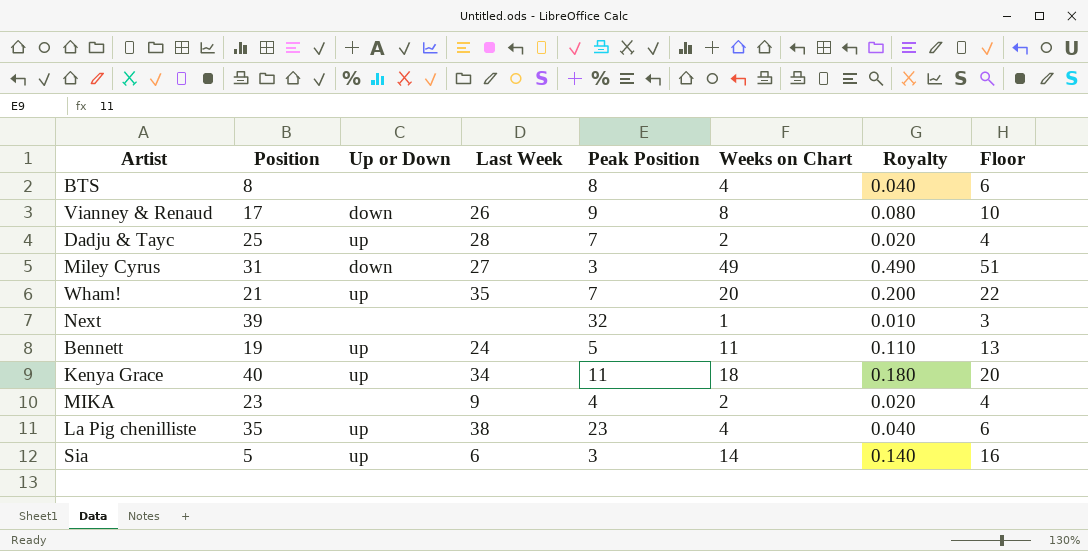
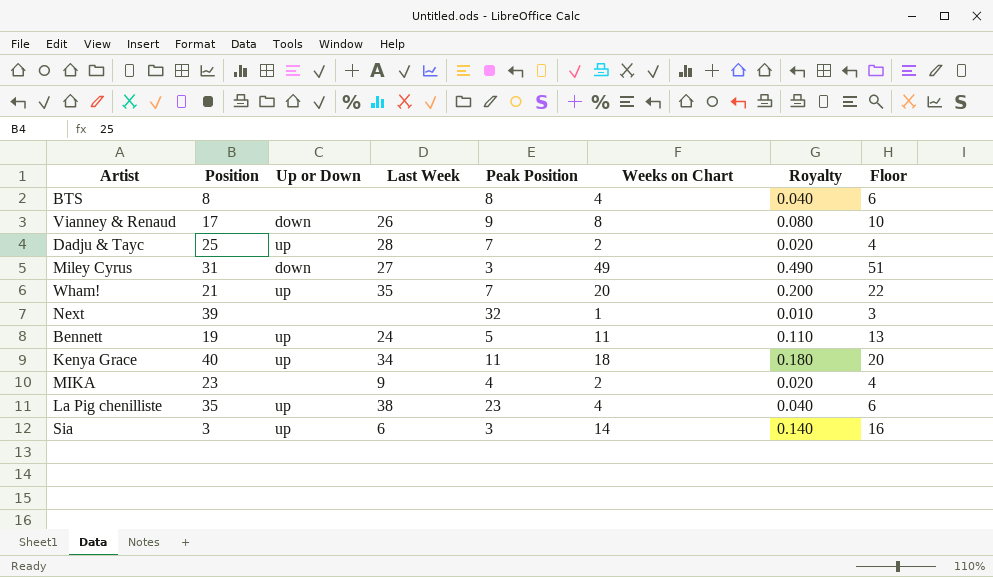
Sia | Position: 5 -> 3

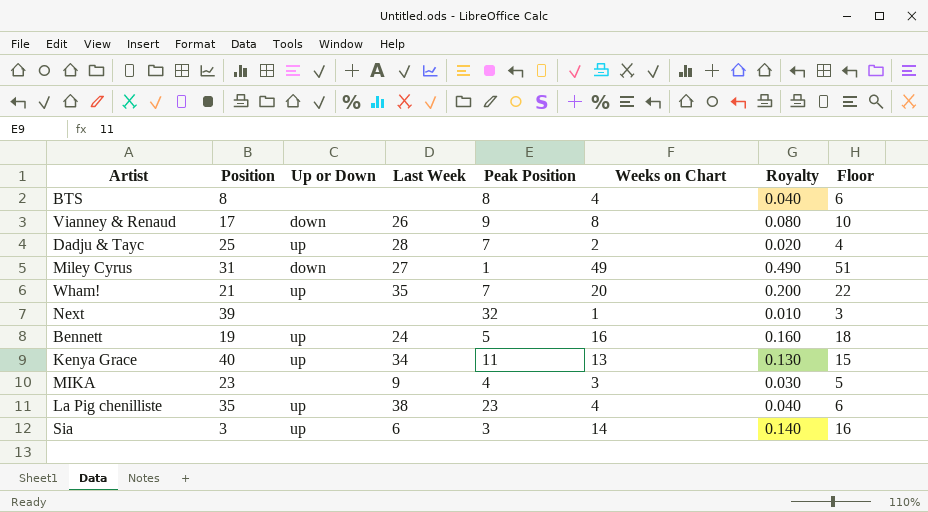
Miley Cyrus | Peak Position: 3 -> 1
Bennett | Weeks on Chart: 11 -> 16
Bennett | Royalty: 0.110 -> 0.160
Bennett | Floor: 13 -> 18
Kenya Grace | Weeks on Chart: 18 -> 13
Kenya Grace | Royalty: 0.180 -> 0.130
Kenya Grace | Floor: 20 -> 15
MIKA | Weeks on Chart: 2 -> 3
MIKA | Royalty: 0.020 -> 0.030
MIKA | Floor: 4 -> 5

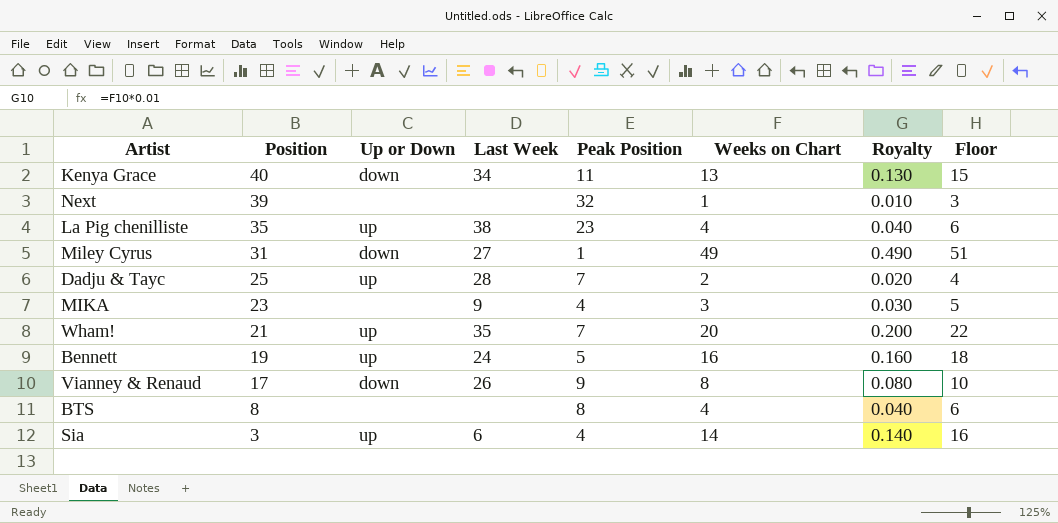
row order: none -> Position descending
Kenya Grace | Up or Down: up -> down
Sia | Peak Position: 3 -> 4

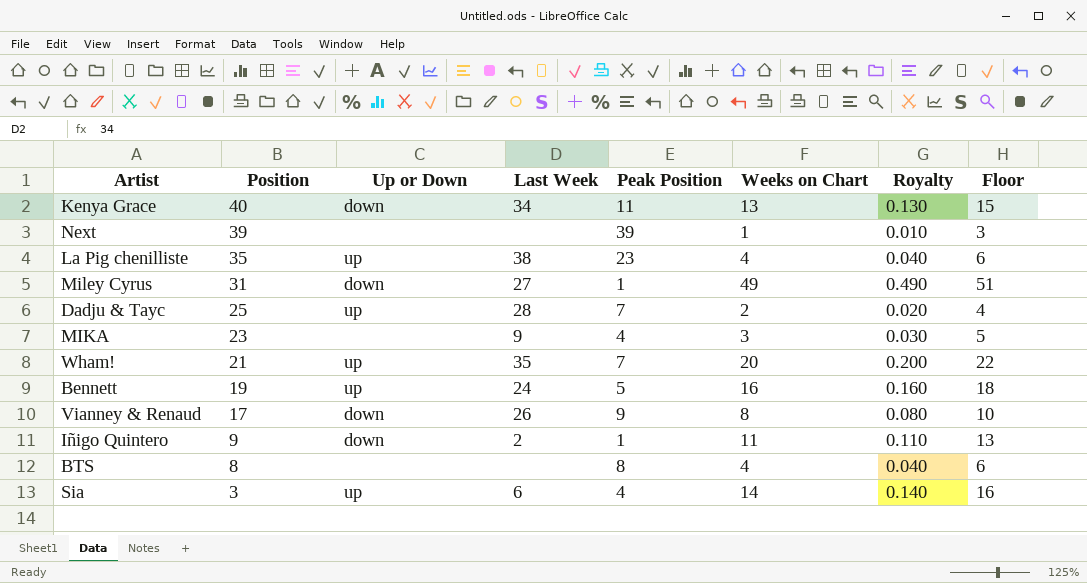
Next | Peak Position: 32 -> 39
row Iñigo Quintero: none -> 9 | down | 2 | 1 | 11 | 0.110 | 13

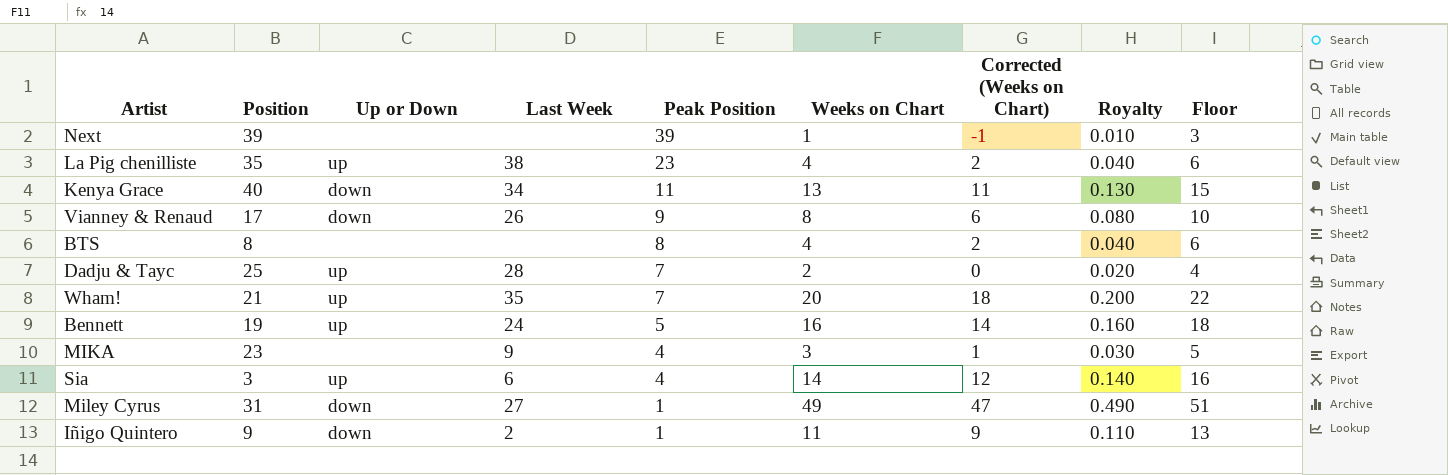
row order: Position descending -> Peak Position descending
column Corrected (Weeks on Chart) | formula: none -> [Weeks on Chart] - 2

